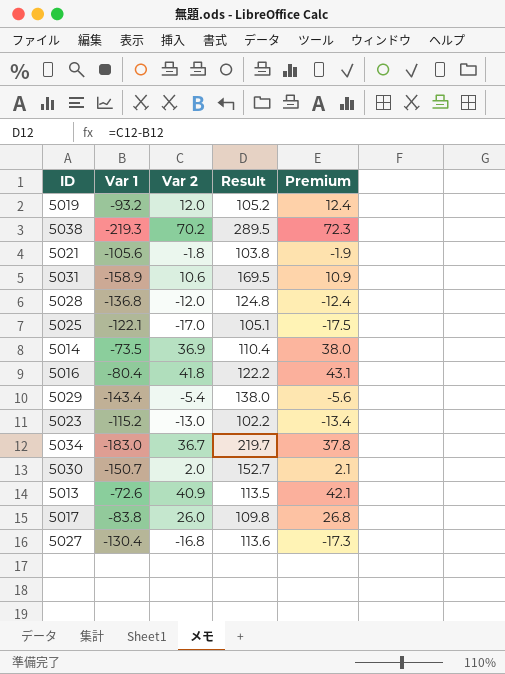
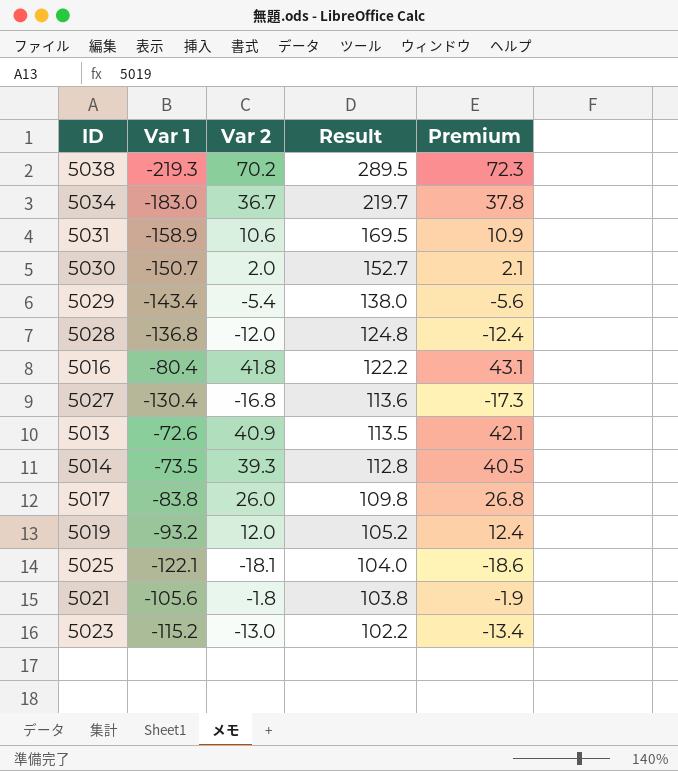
row order: none -> Result descending
5014 | Var 2: 36.9 -> 39.3
5014 | Result: 110.4 -> 112.8
5014 | Premium: 38.0 -> 40.5
5025 | Var 2: -17.0 -> -18.1
5025 | Result: 105.1 -> 104.0
5025 | Premium: -17.5 -> -18.6

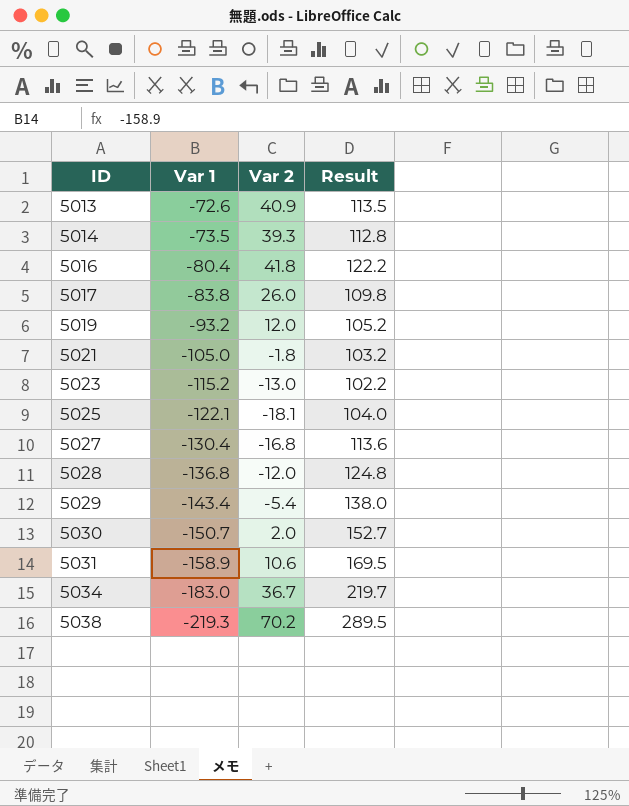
row order: Result descending -> ID ascending
column Premium | formula: [Var 2] * 1.03 -> none
5021 | Var 1: -105.6 -> -105.0
5021 | Result: 103.8 -> 103.2

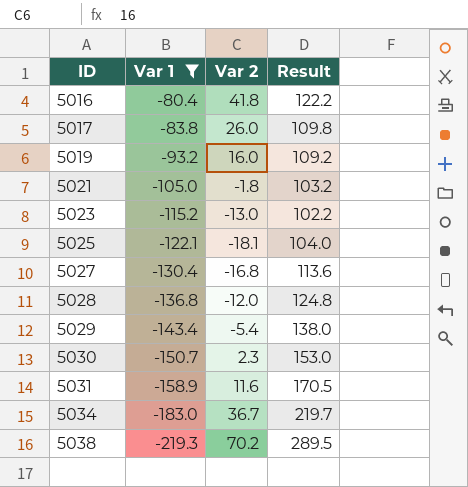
filter: none -> Var 1 <= -80.4
5019 | Var 2: 12.0 -> 16.0
5019 | Result: 105.2 -> 109.2
5030 | Var 2: 2.0 -> 2.3
5030 | Result: 152.7 -> 153.0
5031 | Var 2: 10.6 -> 11.6
5031 | Result: 169.5 -> 170.5

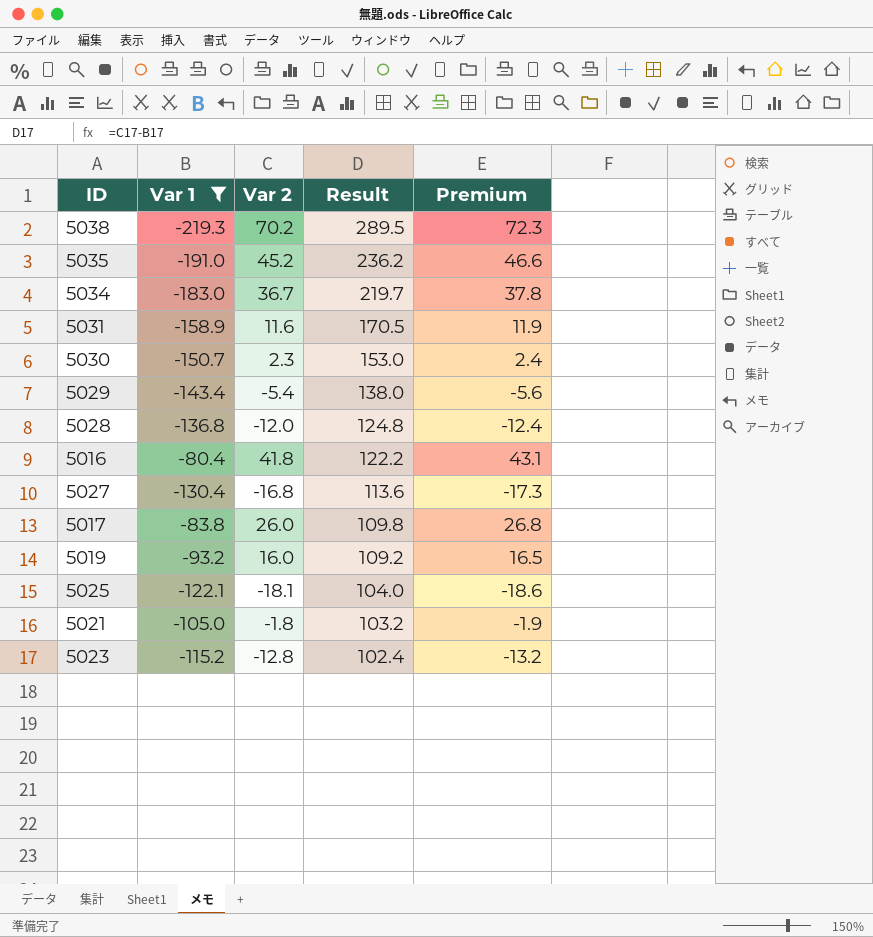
row order: ID ascending -> Result descending
column Premium | formula: none -> [Var 2] * 1.03
row 5035: none -> -191.0 | 45.2 | 236.2 | 46.6
5023 | Var 2: -13.0 -> -12.8
5023 | Result: 102.2 -> 102.4

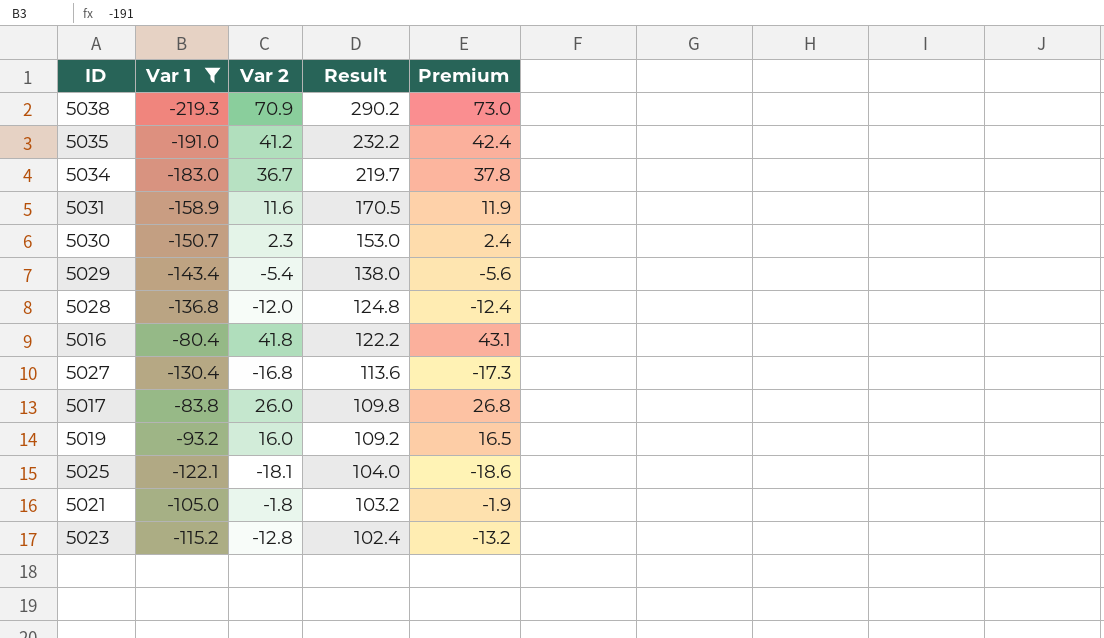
5038 | Var 2: 70.2 -> 70.9
5038 | Result: 289.5 -> 290.2
5038 | Premium: 72.3 -> 73.0
5035 | Var 2: 45.2 -> 41.2
5035 | Result: 236.2 -> 232.2
5035 | Premium: 46.6 -> 42.4

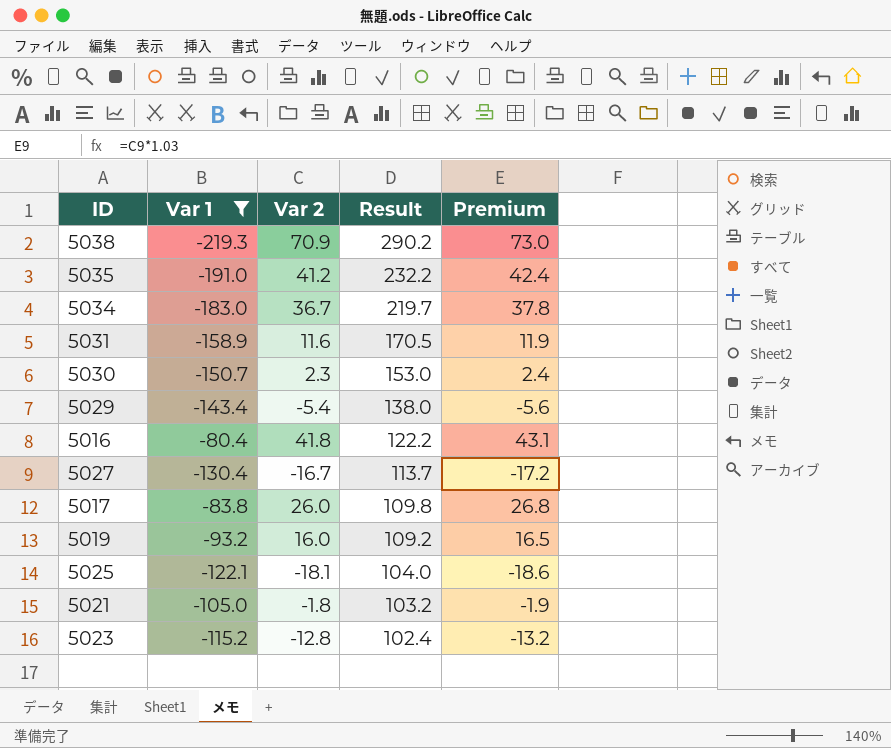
row 5028: -136.8 | -12.0 | 124.8 | -12.4 -> none
5027 | Var 2: -16.8 -> -16.7
5027 | Result: 113.6 -> 113.7
5027 | Premium: -17.3 -> -17.2

